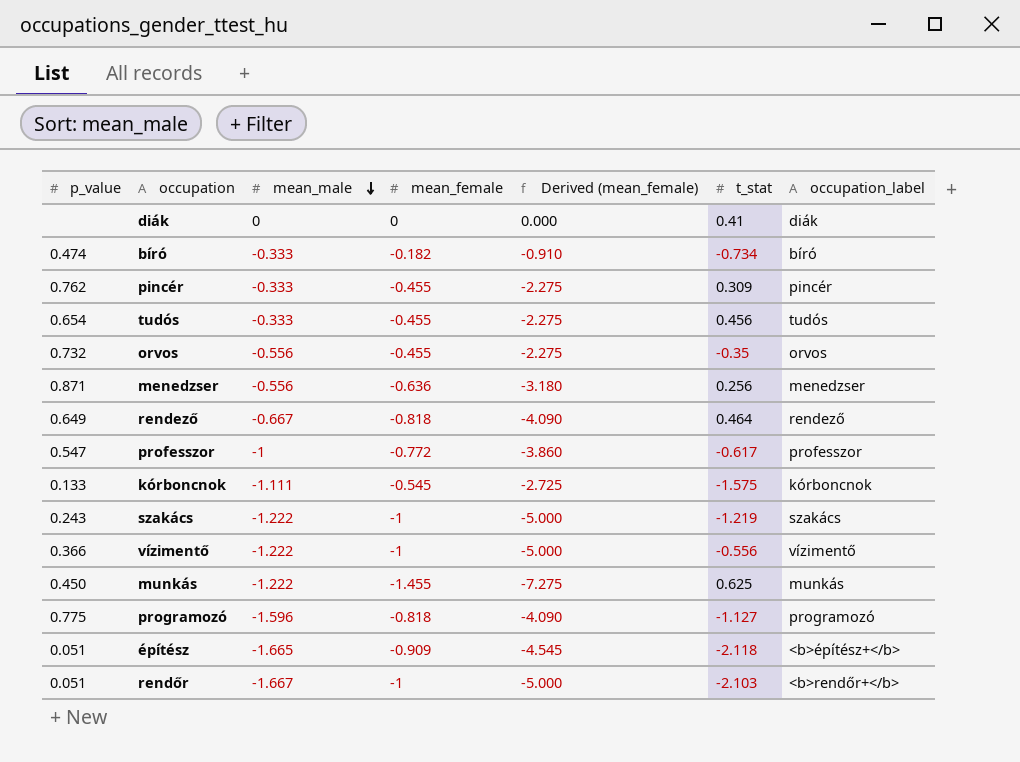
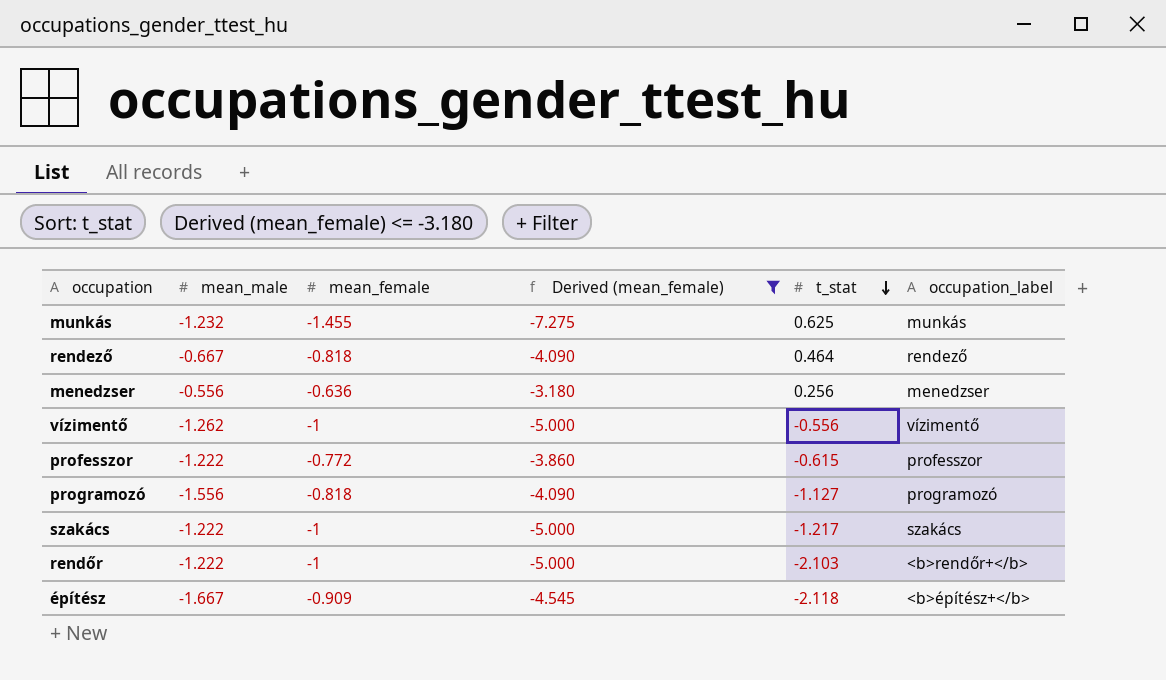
filter: none -> Derived (mean_female) <= -3.180
row order: mean_male descending -> t_stat descending
column p_value | position: 1 -> none
munkás | mean_male: -1.222 -> -1.232
vízimentő | mean_male: -1.222 -> -1.262
professzor | mean_male: -1 -> -1.222
professzor | t_stat: -0.617 -> -0.615
programozó | mean_male: -1.596 -> -1.556
szakács | t_stat: -1.219 -> -1.217
rendőr | mean_male: -1.667 -> -1.222
építész | mean_male: -1.665 -> -1.667

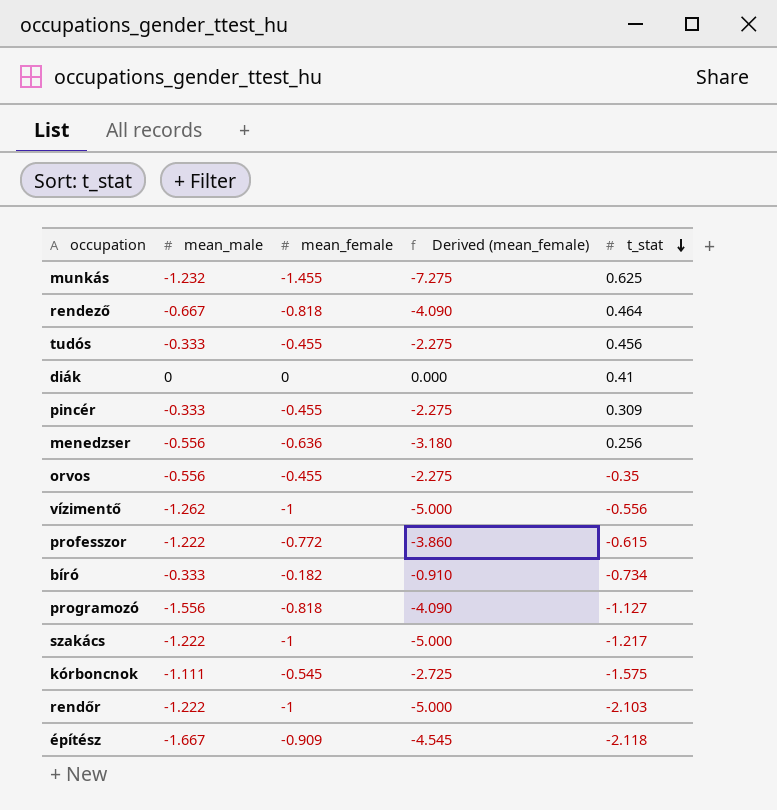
filter: Derived (mean_female) <= -3.180 -> none
column occupation_label | position: 6 -> none

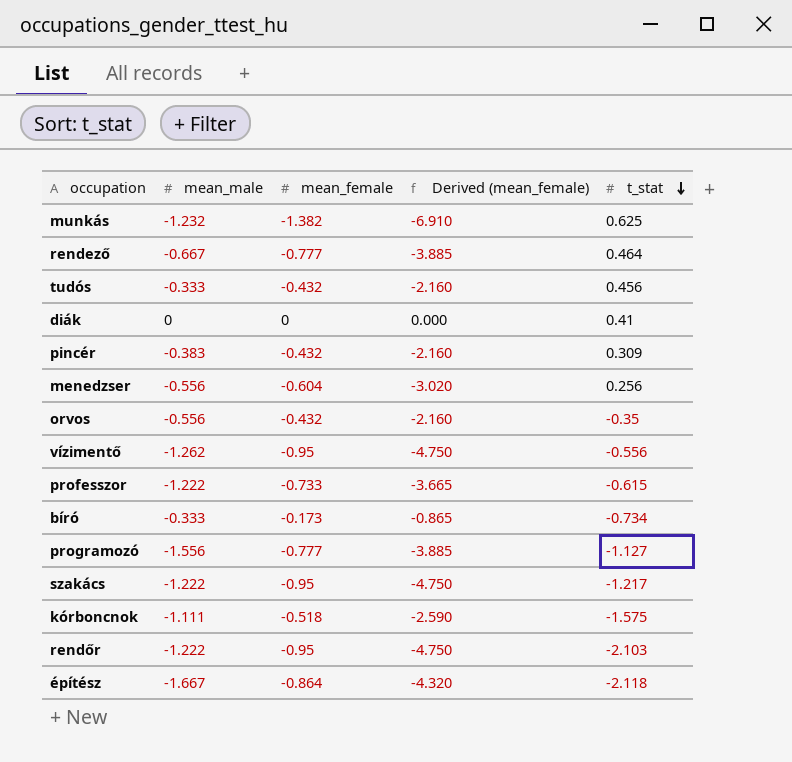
munkás | mean_female: -1.455 -> -1.382
munkás | Derived (mean_female): -7.275 -> -6.910
rendező | mean_female: -0.818 -> -0.777
rendező | Derived (mean_female): -4.090 -> -3.885
tudós | mean_female: -0.455 -> -0.432
tudós | Derived (mean_female): -2.275 -> -2.160
pincér | mean_male: -0.333 -> -0.383
pincér | mean_female: -0.455 -> -0.432
pincér | Derived (mean_female): -2.275 -> -2.160
menedzser | mean_female: -0.636 -> -0.604
menedzser | Derived (mean_female): -3.180 -> -3.020
orvos | mean_female: -0.455 -> -0.432
orvos | Derived (mean_female): -2.275 -> -2.160
vízimentő | mean_female: -1 -> -0.95
vízimentő | Derived (mean_female): -5.000 -> -4.750
professzor | mean_female: -0.772 -> -0.733
professzor | Derived (mean_female): -3.860 -> -3.665
bíró | mean_female: -0.182 -> -0.173
bíró | Derived (mean_female): -0.910 -> -0.865
programozó | mean_female: -0.818 -> -0.777
programozó | Derived (mean_female): -4.090 -> -3.885
szakács | mean_female: -1 -> -0.95
szakács | Derived (mean_female): -5.000 -> -4.750
kórboncnok | mean_female: -0.545 -> -0.518
kórboncnok | Derived (mean_female): -2.725 -> -2.590
rendőr | mean_female: -1 -> -0.95
rendőr | Derived (mean_female): -5.000 -> -4.750
építész | mean_female: -0.909 -> -0.864
építész | Derived (mean_female): -4.545 -> -4.320

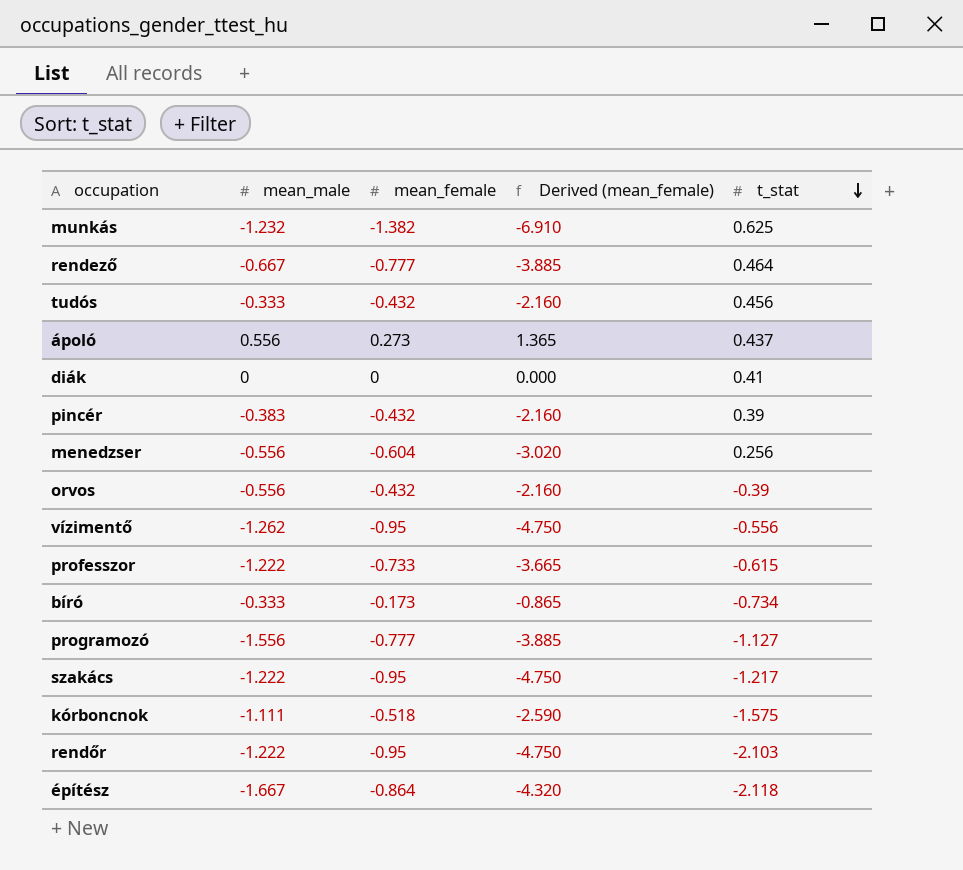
row ápoló: none -> 0.556 | 0.273 | 1.365 | 0.437
pincér | t_stat: 0.309 -> 0.39
orvos | t_stat: -0.35 -> -0.39

